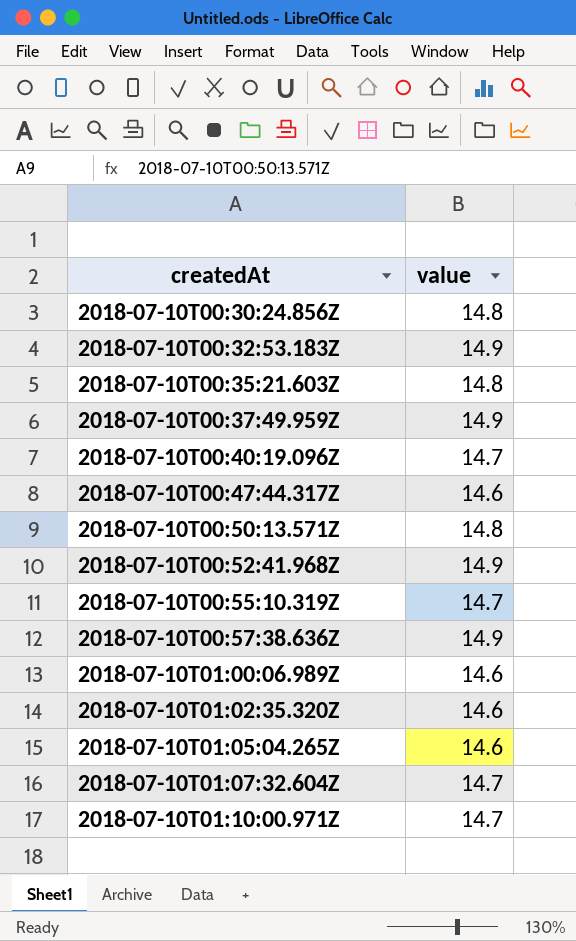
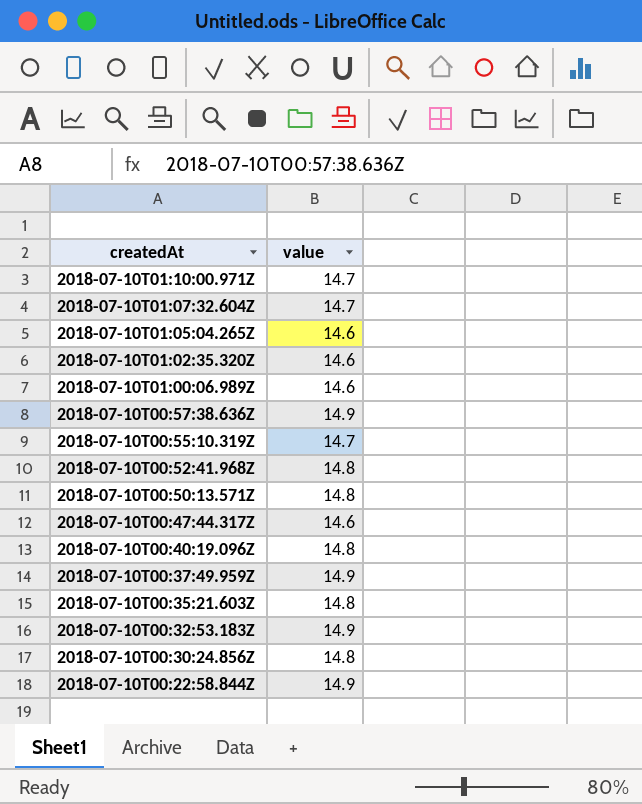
row order: createdAt ascending -> createdAt descending
2018-07-10T00:52:41.968Z | value: 14.9 -> 14.8
2018-07-10T00:40:19.096Z | value: 14.7 -> 14.8
row 2018-07-10T00:22:58.844Z: none -> 14.9

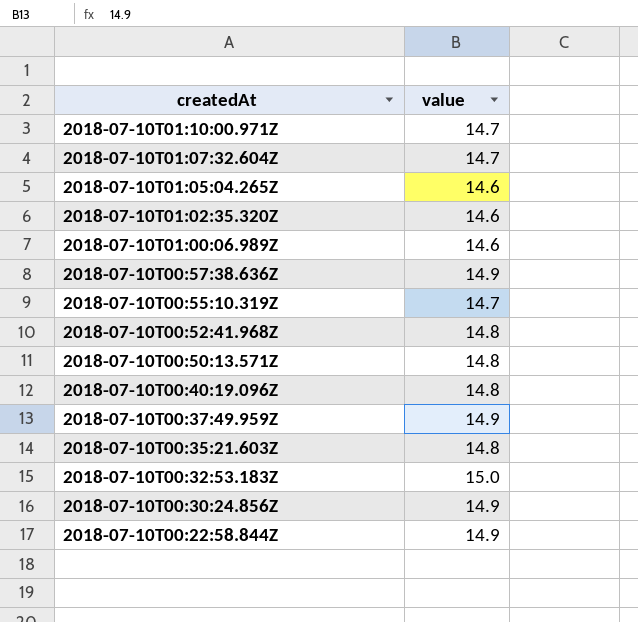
row 2018-07-10T00:47:44.317Z: 14.6 -> none
2018-07-10T00:32:53.183Z | value: 14.9 -> 15.0
2018-07-10T00:30:24.856Z | value: 14.8 -> 14.9

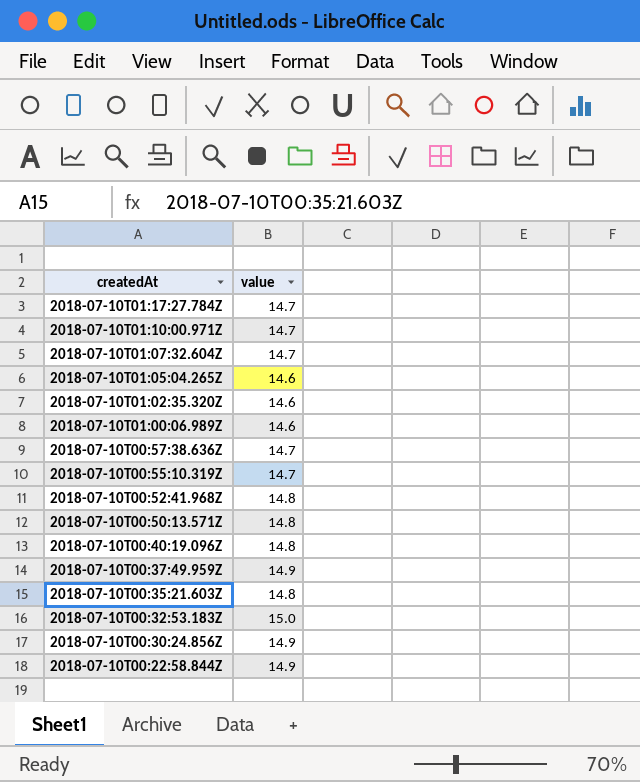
row 2018-07-10T01:17:27.784Z: none -> 14.7
2018-07-10T00:57:38.636Z | value: 14.9 -> 14.7

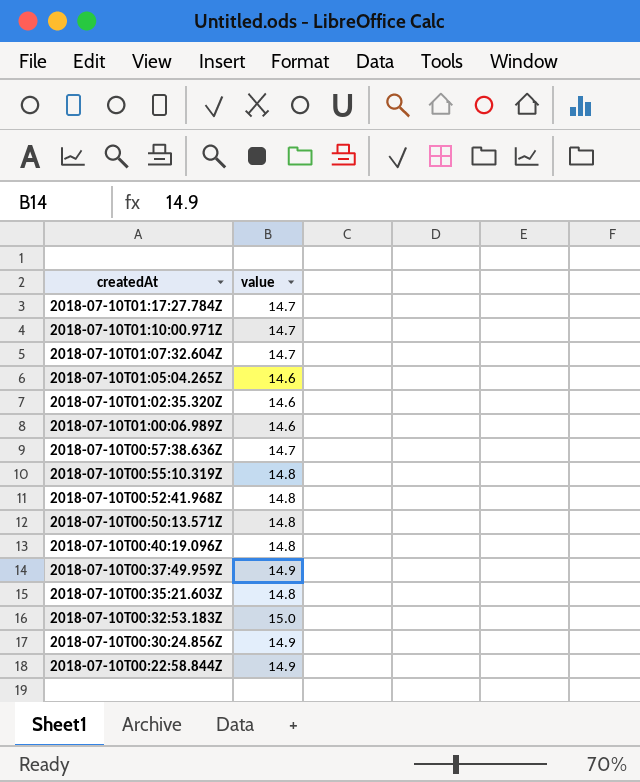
2018-07-10T00:55:10.319Z | value: 14.7 -> 14.8

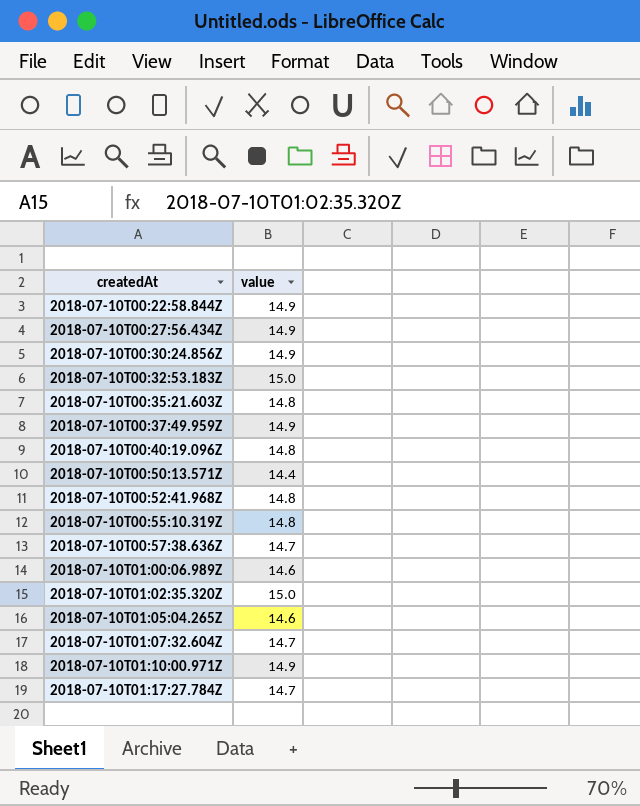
row order: createdAt descending -> createdAt ascending
row 2018-07-10T00:27:56.434Z: none -> 14.9
2018-07-10T00:50:13.571Z | value: 14.8 -> 14.4
2018-07-10T01:02:35.320Z | value: 14.6 -> 15.0
2018-07-10T01:10:00.971Z | value: 14.7 -> 14.9

